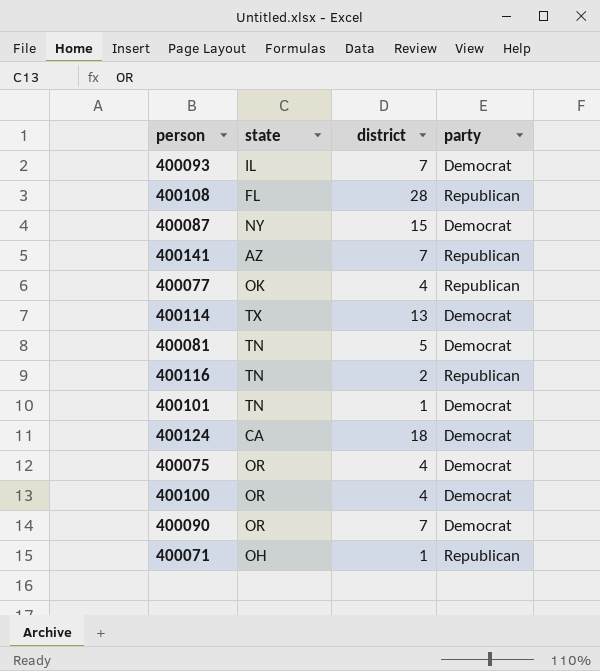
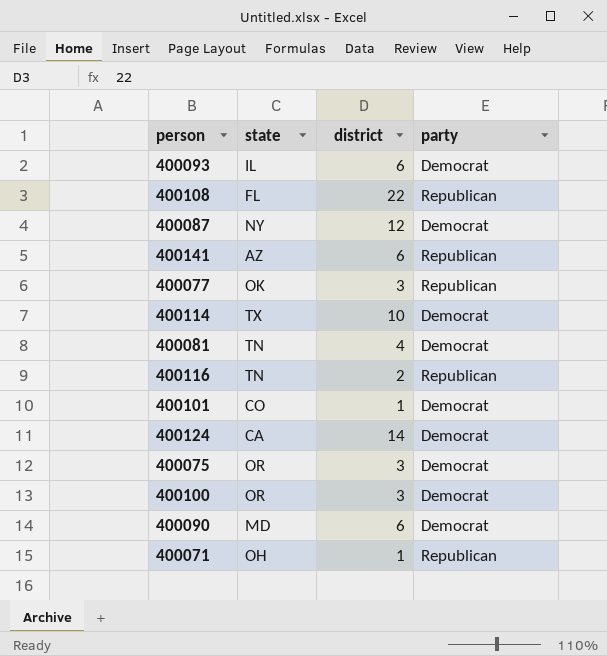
400093 | district: 7 -> 6
400108 | district: 28 -> 22
400087 | district: 15 -> 12
400141 | district: 7 -> 6
400077 | district: 4 -> 3
400114 | district: 13 -> 10
400081 | district: 5 -> 4
400101 | state: TN -> CO
400124 | district: 18 -> 14
400075 | district: 4 -> 3
400100 | district: 4 -> 3
400090 | state: OR -> MD
400090 | district: 7 -> 6

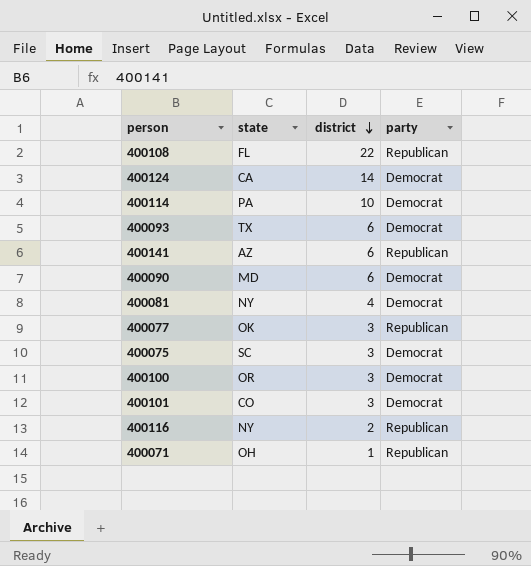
row order: none -> district descending
row 400087: NY | 12 | Democrat -> none
400114 | state: TX -> PA
400093 | state: IL -> TX
400081 | state: TN -> NY
400075 | state: OR -> SC
400101 | district: 1 -> 3
400116 | state: TN -> NY

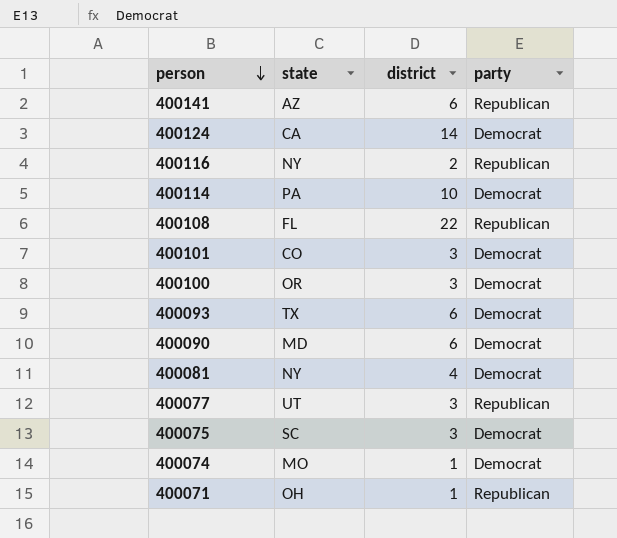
row order: district descending -> person descending
400077 | state: OK -> UT
row 400074: none -> MO | 1 | Democrat

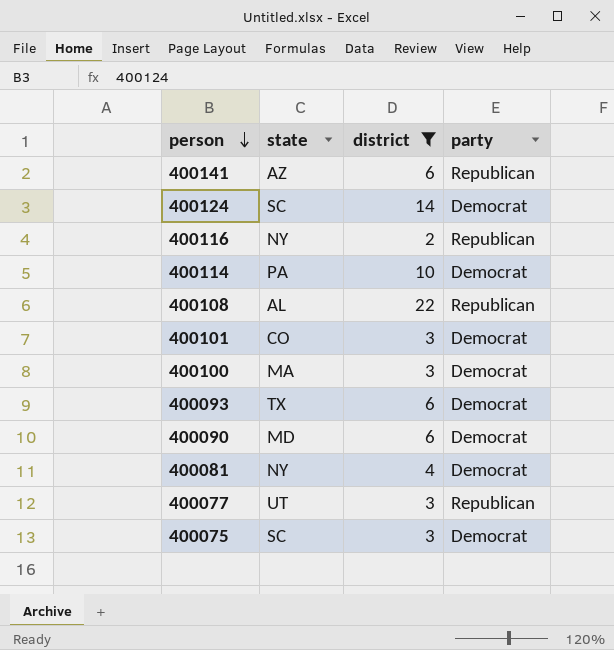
filter: none -> district != 1
400124 | state: CA -> SC
400108 | state: FL -> AL
400100 | state: OR -> MA

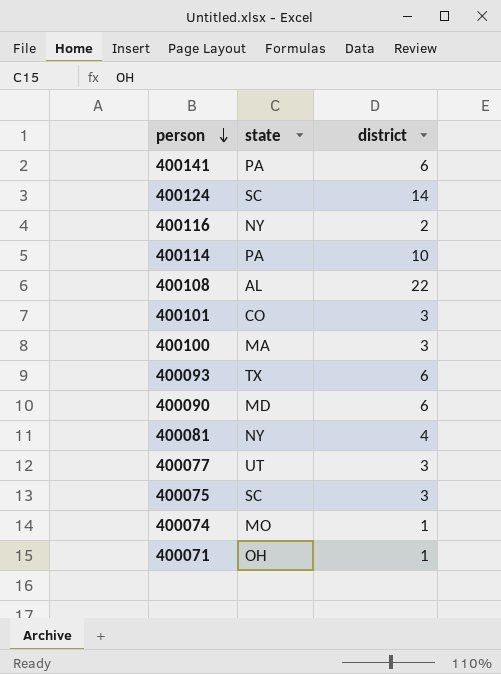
filter: district != 1 -> none
column party | position: 4 -> none
400141 | state: AZ -> PA

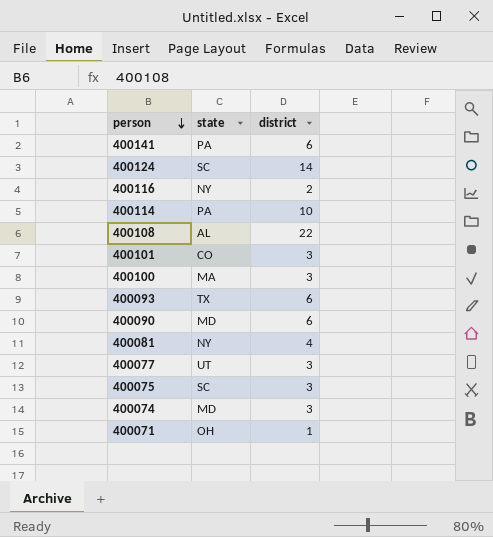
400074 | state: MO -> MD
400074 | district: 1 -> 3

